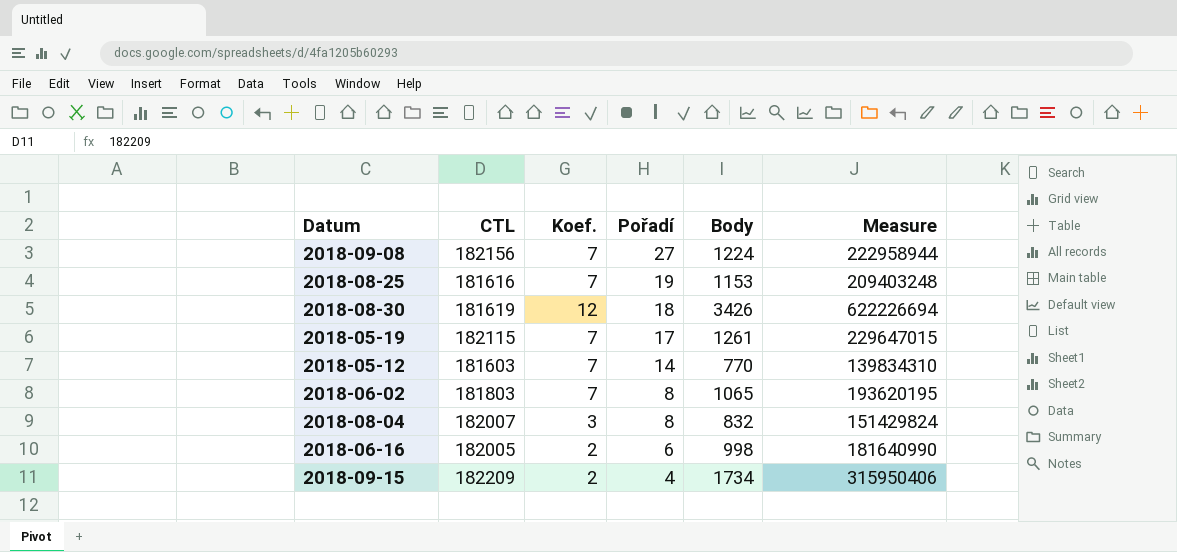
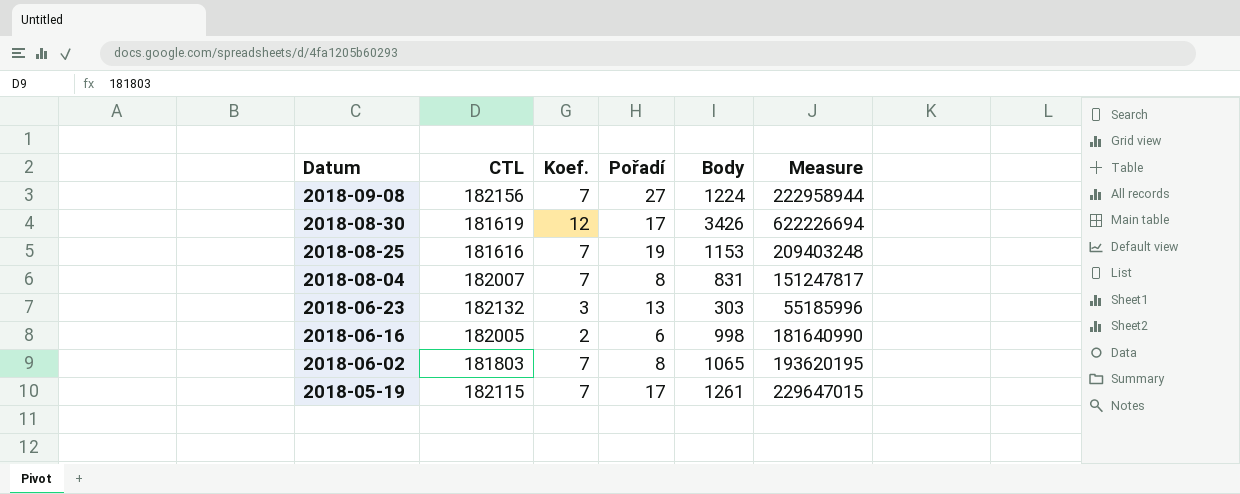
row order: Pořadí descending -> Datum descending
row 2018-05-12: 181603 | 7 | 14 | 770 | 139834310 -> none
row 2018-09-15: 182209 | 2 | 4 | 1734 | 315950406 -> none
2018-08-30 | Pořadí: 18 -> 17
2018-08-04 | Koef.: 3 -> 7
2018-08-04 | Body: 832 -> 831
2018-08-04 | Measure: 151429824 -> 151247817
row 2018-06-23: none -> 182132 | 3 | 13 | 303 | 55185996

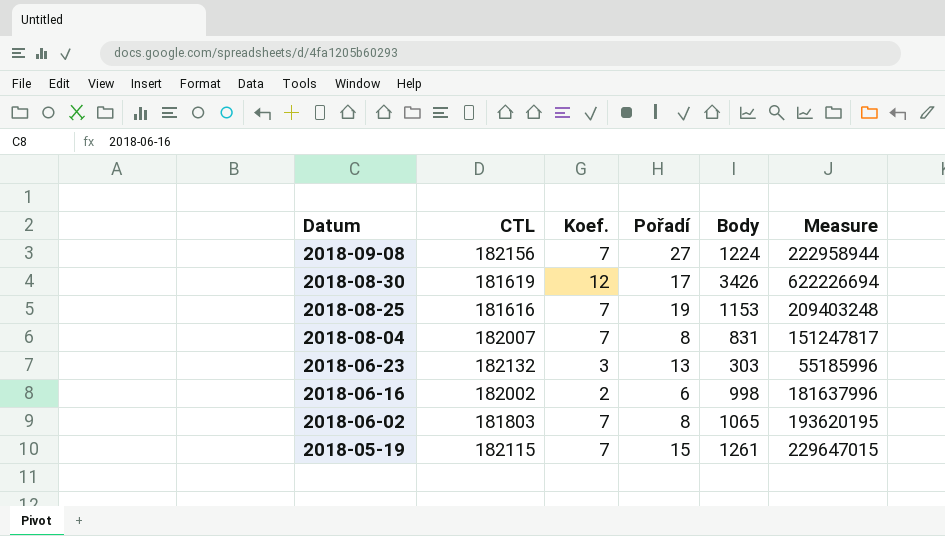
2018-06-16 | CTL: 182005 -> 182002
2018-06-16 | Measure: 181640990 -> 181637996
2018-05-19 | Pořadí: 17 -> 15

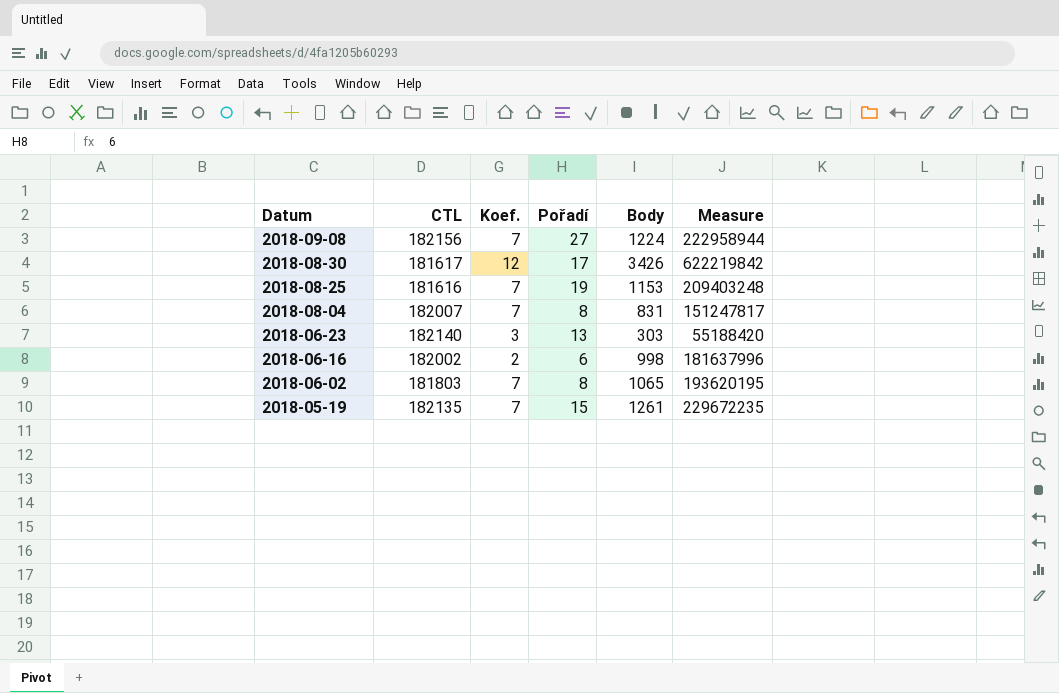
2018-08-30 | CTL: 181619 -> 181617
2018-08-30 | Measure: 622226694 -> 622219842
2018-06-23 | CTL: 182132 -> 182140
2018-06-23 | Measure: 55185996 -> 55188420
2018-05-19 | CTL: 182115 -> 182135
2018-05-19 | Measure: 229647015 -> 229672235

